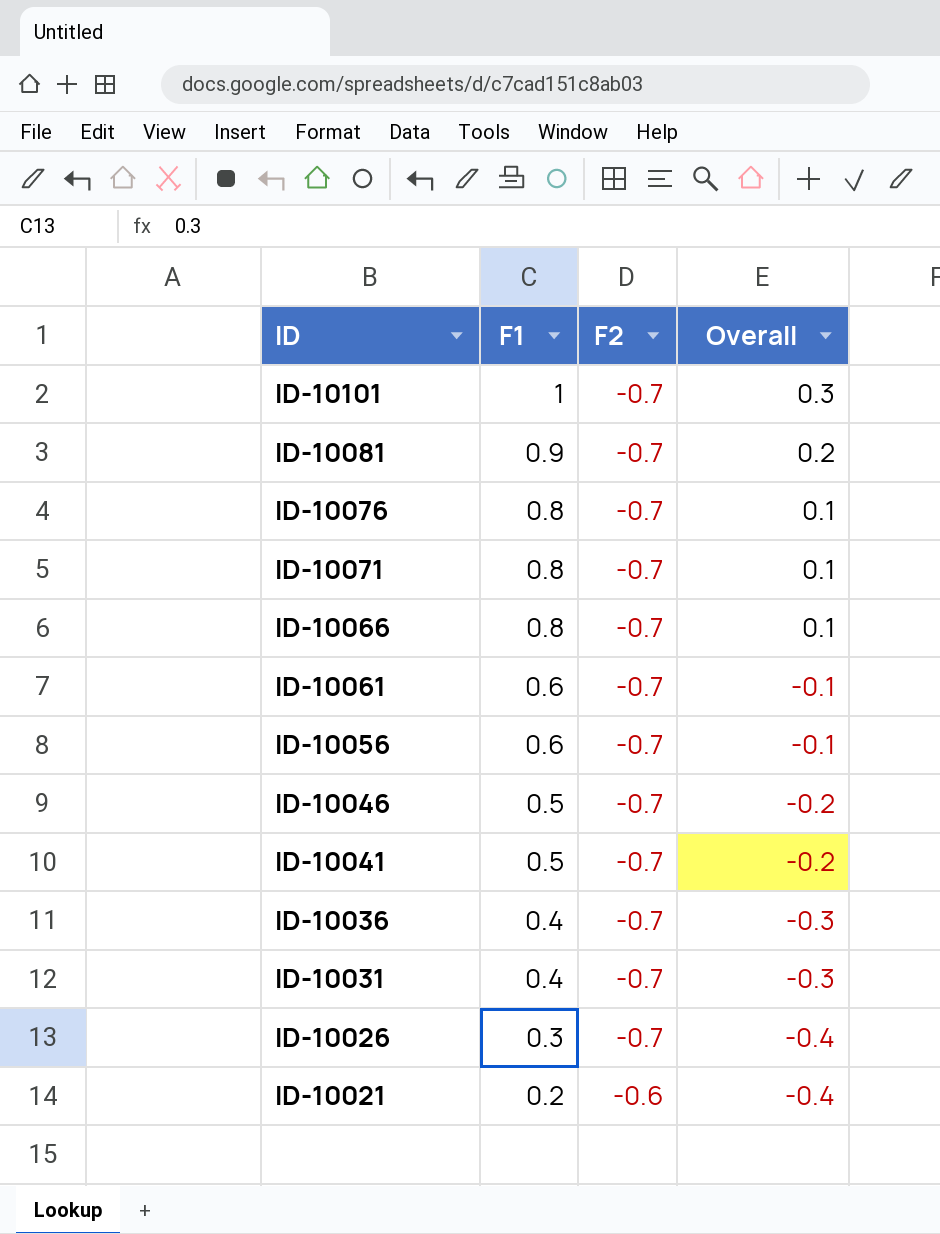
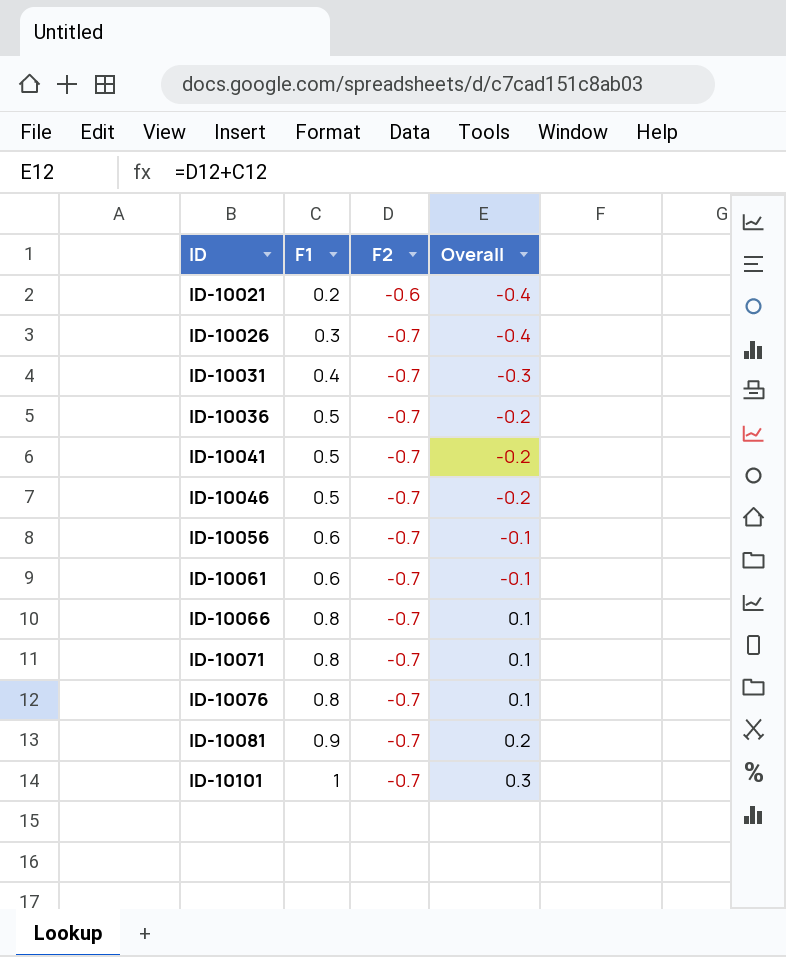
row order: ID descending -> ID ascending
ID-10036 | F1: 0.4 -> 0.5
ID-10036 | Overall: -0.3 -> -0.2

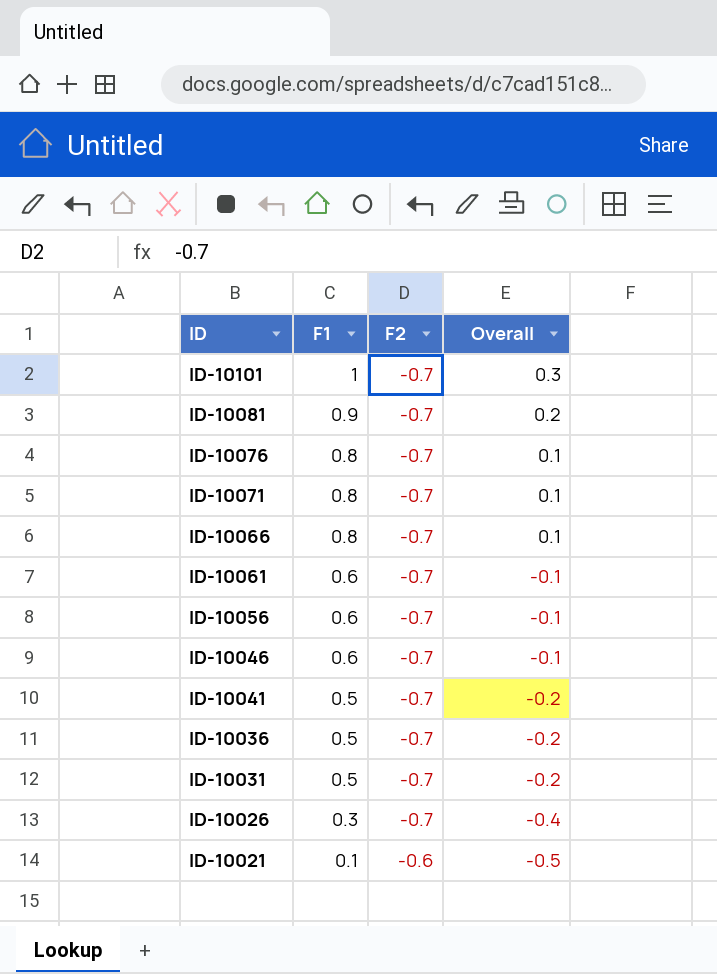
row order: ID ascending -> ID descending
ID-10046 | F1: 0.5 -> 0.6
ID-10046 | Overall: -0.2 -> -0.1
ID-10031 | F1: 0.4 -> 0.5
ID-10031 | Overall: -0.3 -> -0.2
ID-10021 | F1: 0.2 -> 0.1
ID-10021 | Overall: -0.4 -> -0.5

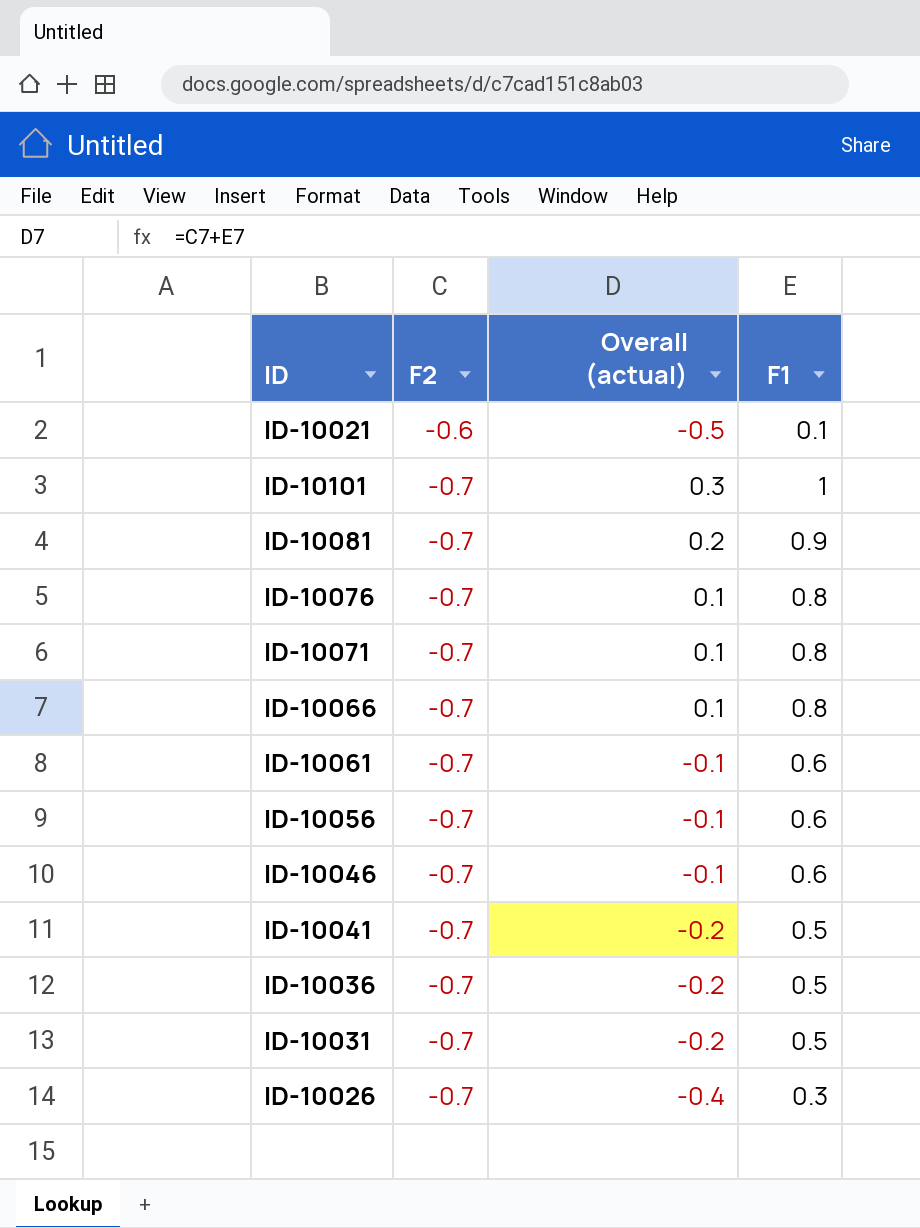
row order: ID descending -> F2 descending
column name: Overall -> Overall (actual)
column F1 | position: 2 -> 4

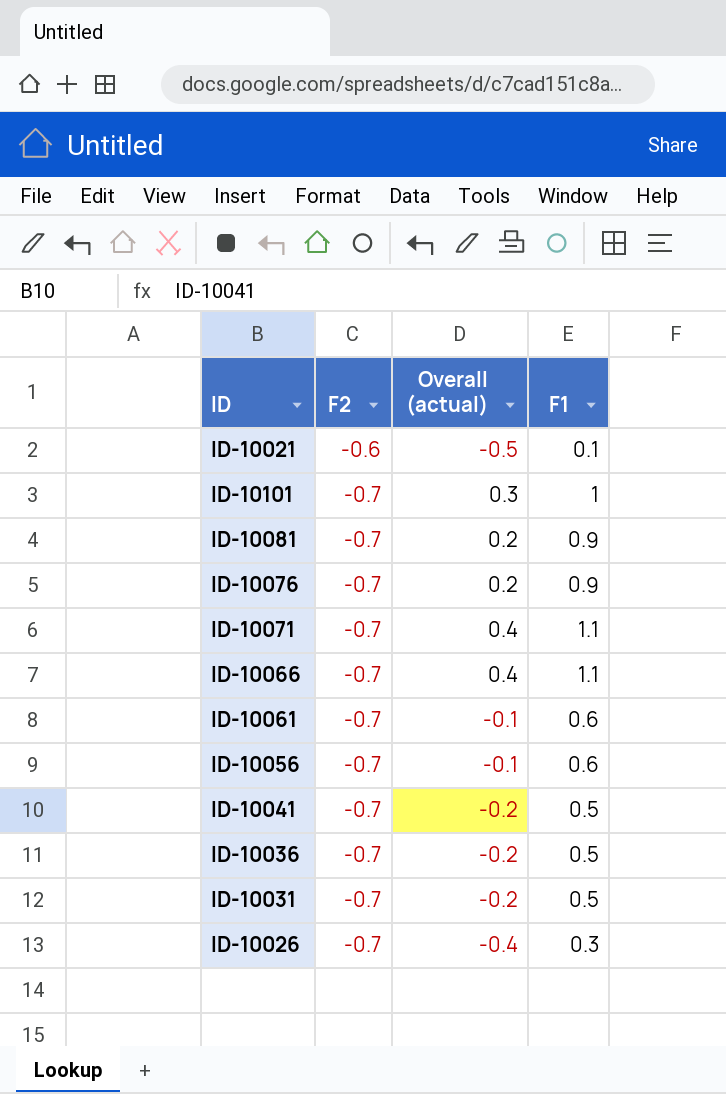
row ID-10046: -0.7 | -0.1 | 0.6 -> none
ID-10076 | Overall (actual): 0.1 -> 0.2
ID-10076 | F1: 0.8 -> 0.9
ID-10071 | Overall (actual): 0.1 -> 0.4
ID-10071 | F1: 0.8 -> 1.1
ID-10066 | Overall (actual): 0.1 -> 0.4
ID-10066 | F1: 0.8 -> 1.1

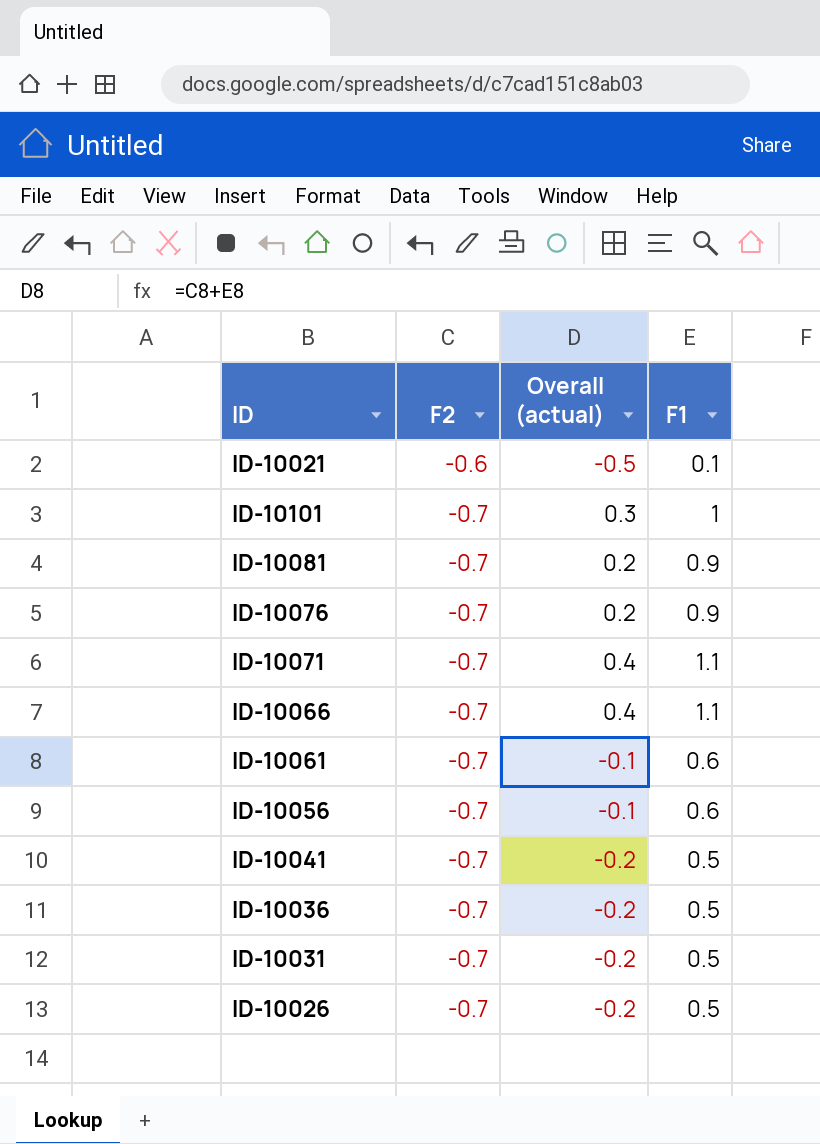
ID-10026 | Overall (actual): -0.4 -> -0.2
ID-10026 | F1: 0.3 -> 0.5

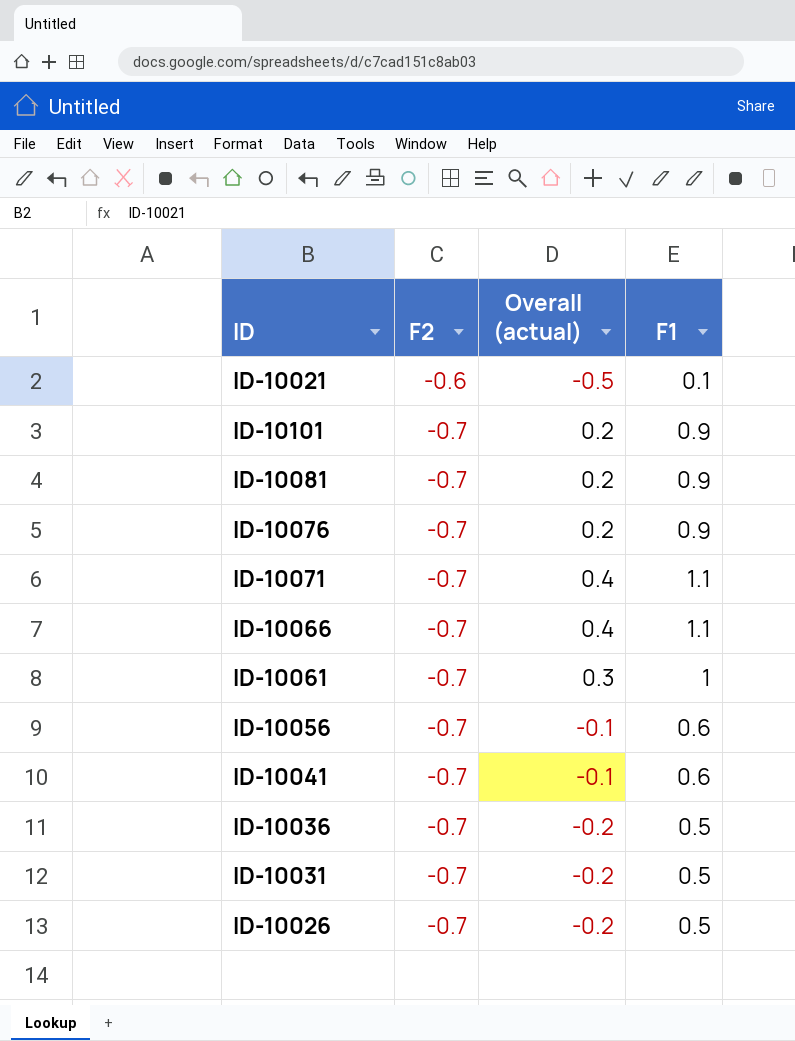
ID-10101 | Overall (actual): 0.3 -> 0.2
ID-10101 | F1: 1 -> 0.9
ID-10061 | Overall (actual): -0.1 -> 0.3
ID-10061 | F1: 0.6 -> 1
ID-10041 | Overall (actual): -0.2 -> -0.1
ID-10041 | F1: 0.5 -> 0.6

